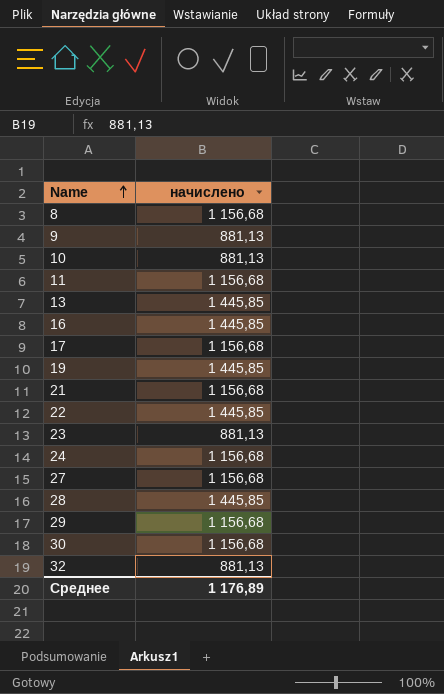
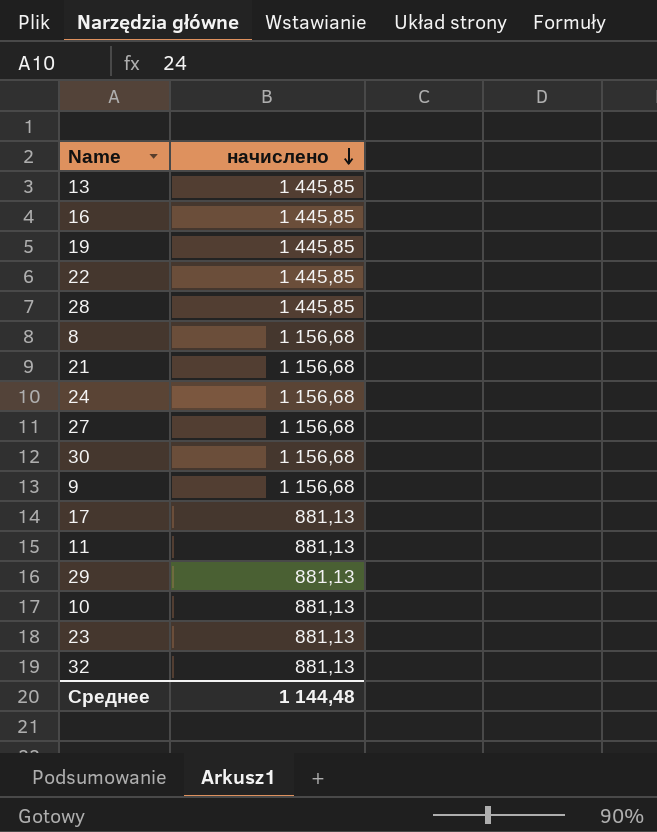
row order: Name ascending -> начислено descending
9 | начислено: 881,13 -> 1 156,68
17 | начислено: 1 156,68 -> 881,13
11 | начислено: 1 156,68 -> 881,13
29 | начислено: 1 156,68 -> 881,13
Среднее | начислено: 1 176,89 -> 1 144,48

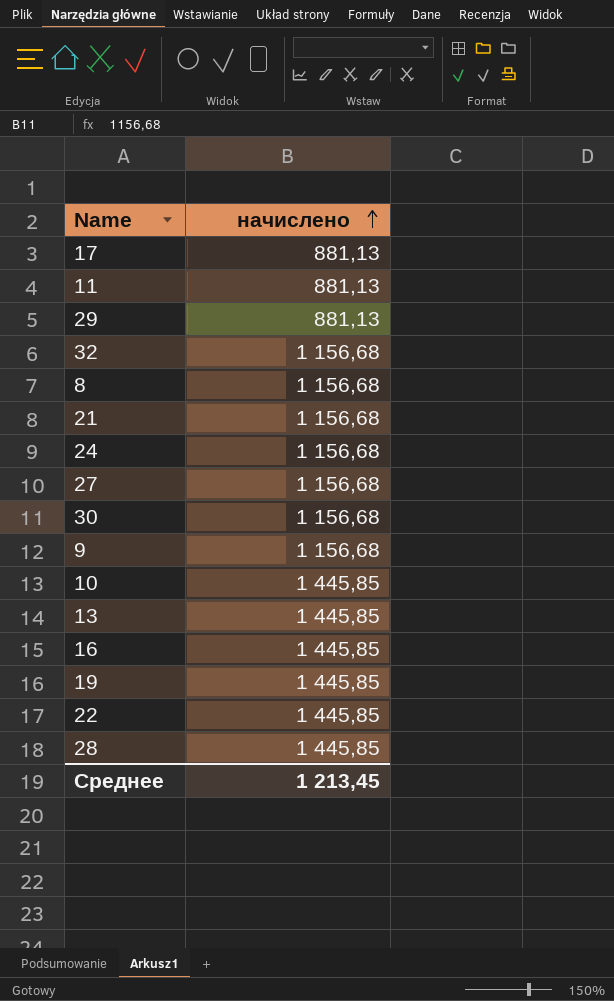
row order: начислено descending -> начислено ascending
row 23: 881,13 -> none
32 | начислено: 881,13 -> 1 156,68
10 | начислено: 881,13 -> 1 445,85
Среднее | начислено: 1 144,48 -> 1 213,45

